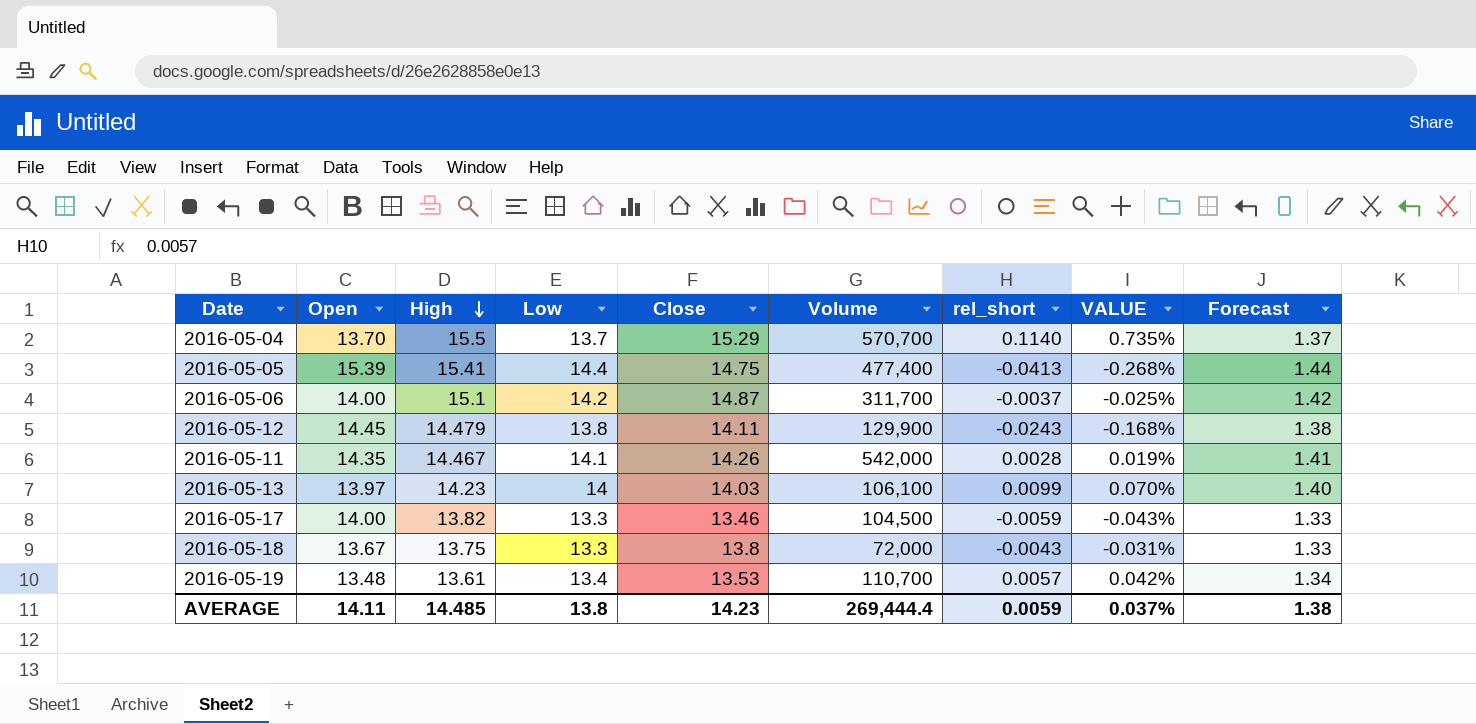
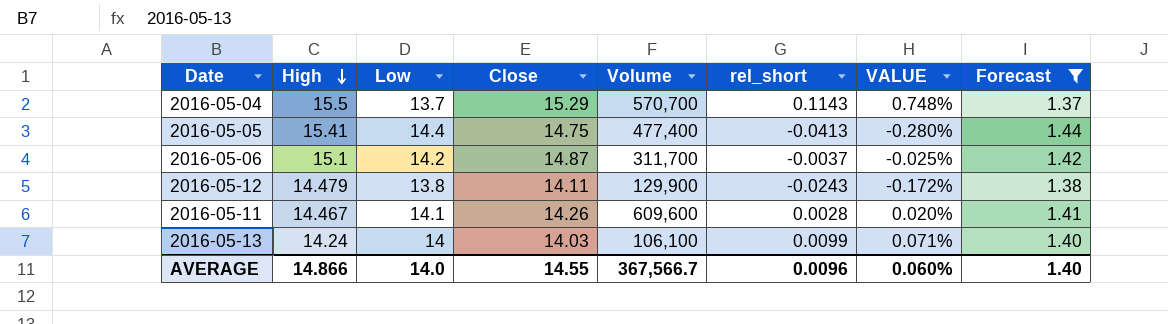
filter: none -> Forecast >= 1.37
column Open | position: 2 -> none
column VALUE | formula: [rel_short] / [High] -> [rel_short] / [Close]
2016-05-04 | rel_short: 0.1140 -> 0.1143
2016-05-11 | Volume: 542,000 -> 609,600
2016-05-13 | High: 14.23 -> 14.24
AVERAGE | High: 14.485 -> 14.866
AVERAGE | Low: 13.8 -> 14.0
AVERAGE | Close: 14.23 -> 14.55
AVERAGE | Volume: 269,444.4 -> 367,566.7
AVERAGE | rel_short: 0.0059 -> 0.0096
AVERAGE | VALUE: 0.037% -> 0.060%
AVERAGE | Forecast: 1.38 -> 1.40

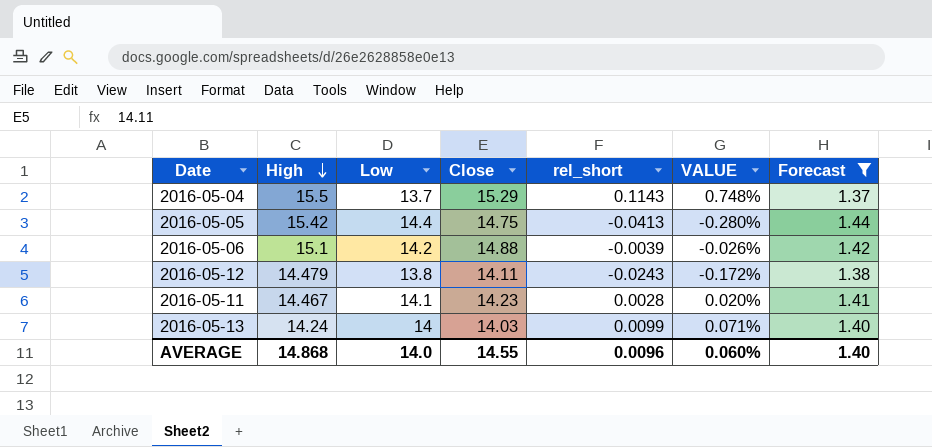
column Volume | position: 5 -> none
2016-05-05 | High: 15.41 -> 15.42
2016-05-06 | Close: 14.87 -> 14.88
2016-05-06 | rel_short: -0.0037 -> -0.0039
2016-05-06 | VALUE: -0.025% -> -0.026%
2016-05-11 | Close: 14.26 -> 14.23
AVERAGE | High: 14.866 -> 14.868

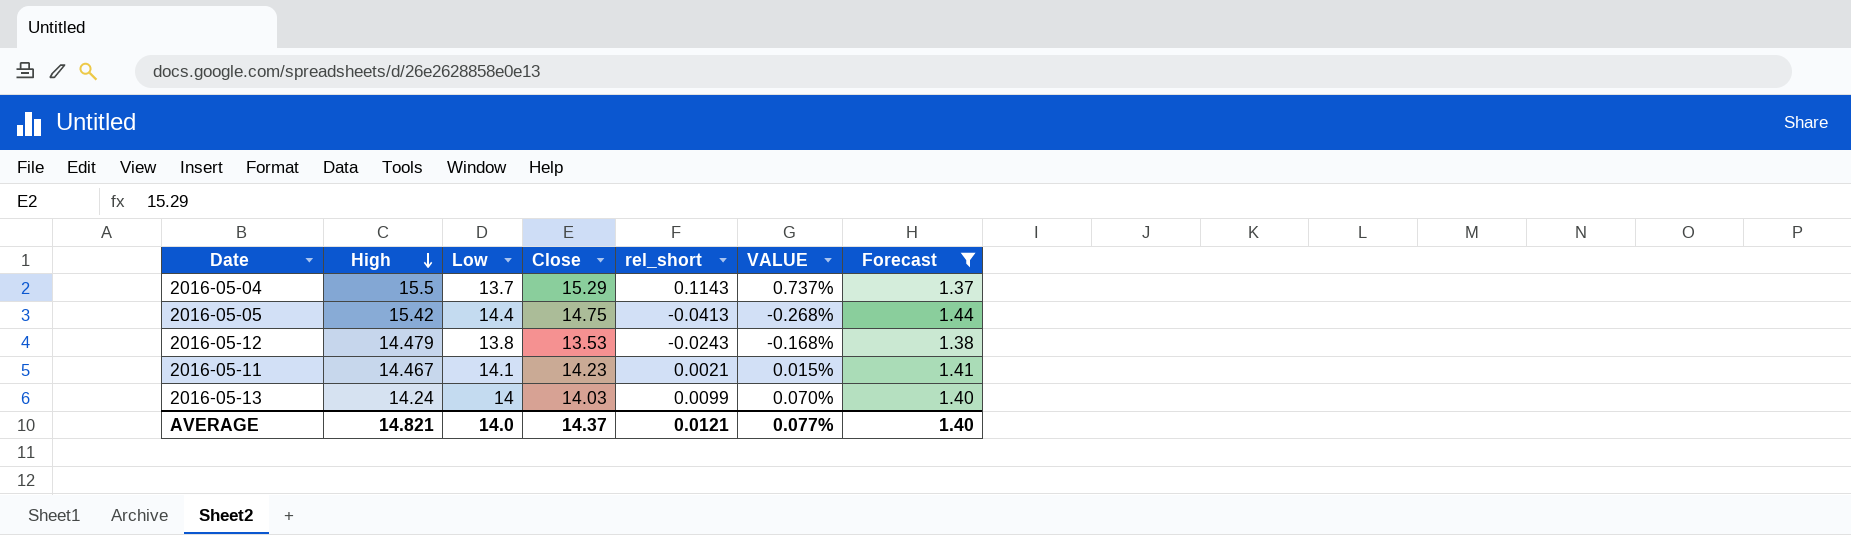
column VALUE | formula: [rel_short] / [Close] -> [rel_short] / [High]
row 2016-05-06: 15.1 | 14.2 | 14.88 | -0.0039 | -0.026% | 1.42 -> none
2016-05-12 | Close: 14.11 -> 13.53
2016-05-11 | rel_short: 0.0028 -> 0.0021
AVERAGE | High: 14.868 -> 14.821
AVERAGE | Close: 14.55 -> 14.37
AVERAGE | rel_short: 0.0096 -> 0.0121
AVERAGE | VALUE: 0.060% -> 0.077%

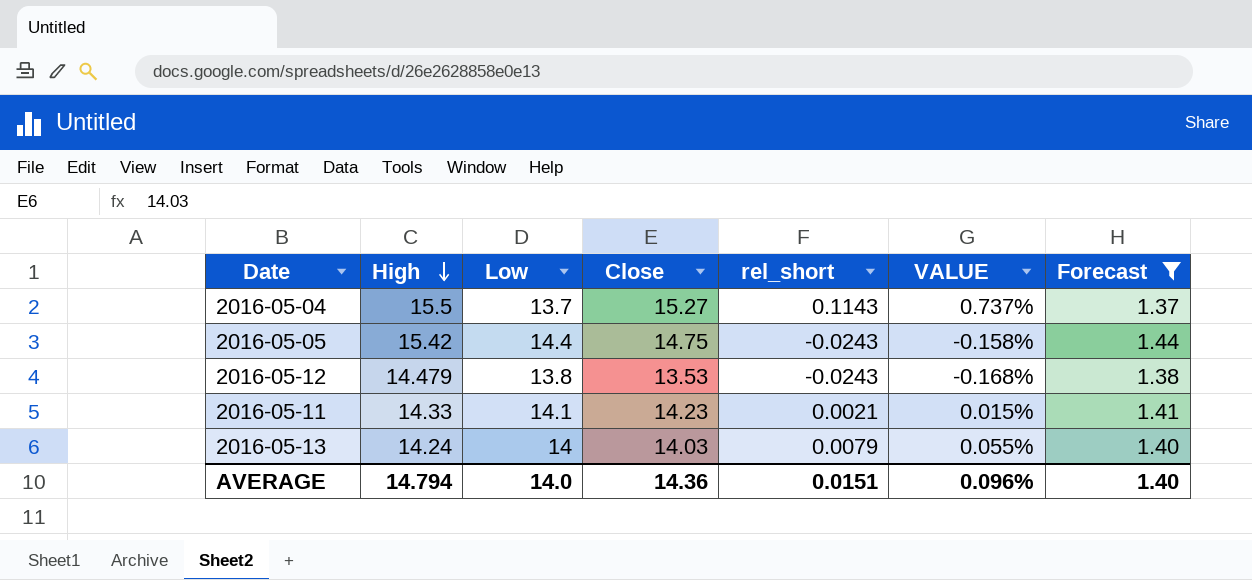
2016-05-04 | Close: 15.29 -> 15.27
2016-05-05 | rel_short: -0.0413 -> -0.0243
2016-05-05 | VALUE: -0.268% -> -0.158%
2016-05-11 | High: 14.467 -> 14.33
2016-05-13 | rel_short: 0.0099 -> 0.0079
2016-05-13 | VALUE: 0.070% -> 0.055%
AVERAGE | High: 14.821 -> 14.794
AVERAGE | Close: 14.37 -> 14.36
AVERAGE | rel_short: 0.0121 -> 0.0151
AVERAGE | VALUE: 0.077% -> 0.096%

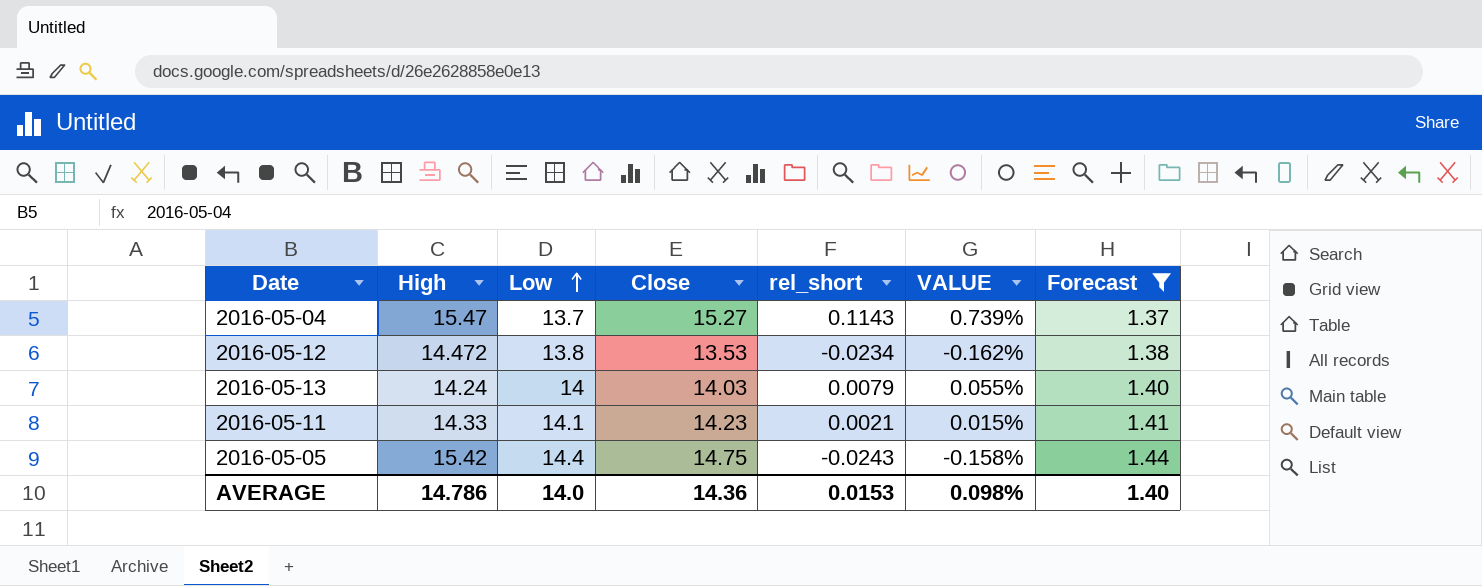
row order: High descending -> Low ascending
2016-05-04 | High: 15.5 -> 15.47
2016-05-04 | VALUE: 0.737% -> 0.739%
2016-05-12 | High: 14.479 -> 14.472
2016-05-12 | rel_short: -0.0243 -> -0.0234
2016-05-12 | VALUE: -0.168% -> -0.162%
AVERAGE | High: 14.794 -> 14.786
AVERAGE | rel_short: 0.0151 -> 0.0153
AVERAGE | VALUE: 0.096% -> 0.098%

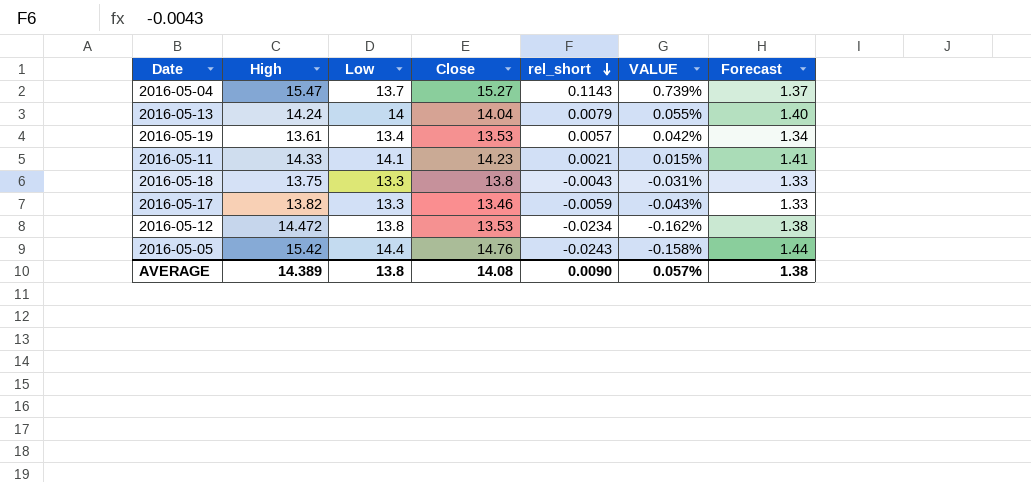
filter: Forecast >= 1.37 -> none
row order: Low ascending -> rel_short descending
2016-05-13 | Close: 14.03 -> 14.04
2016-05-05 | Close: 14.75 -> 14.76
AVERAGE | High: 14.786 -> 14.389
AVERAGE | Low: 14.0 -> 13.8
AVERAGE | Close: 14.36 -> 14.08
AVERAGE | rel_short: 0.0153 -> 0.0090
AVERAGE | VALUE: 0.098% -> 0.057%
AVERAGE | Forecast: 1.40 -> 1.38

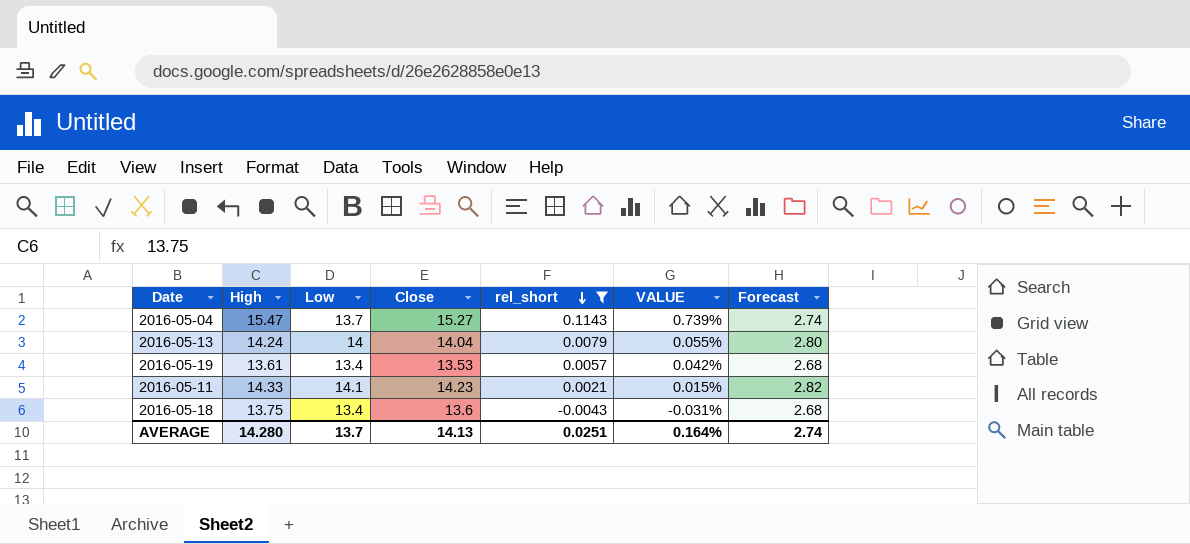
filter: none -> rel_short >= -0.0043
column Forecast | formula: [Low] * 0.1 -> [Low] * 0.2
2016-05-18 | Low: 13.3 -> 13.4
2016-05-18 | Close: 13.8 -> 13.6
AVERAGE | High: 14.389 -> 14.280
AVERAGE | Low: 13.8 -> 13.7
AVERAGE | Close: 14.08 -> 14.13
AVERAGE | rel_short: 0.0090 -> 0.0251
AVERAGE | VALUE: 0.057% -> 0.164%
AVERAGE | Forecast: 1.38 -> 2.74

